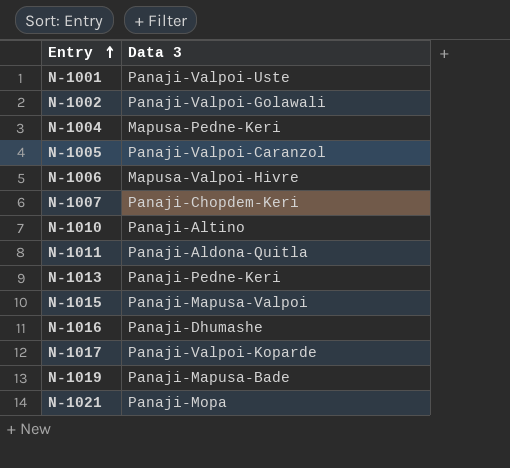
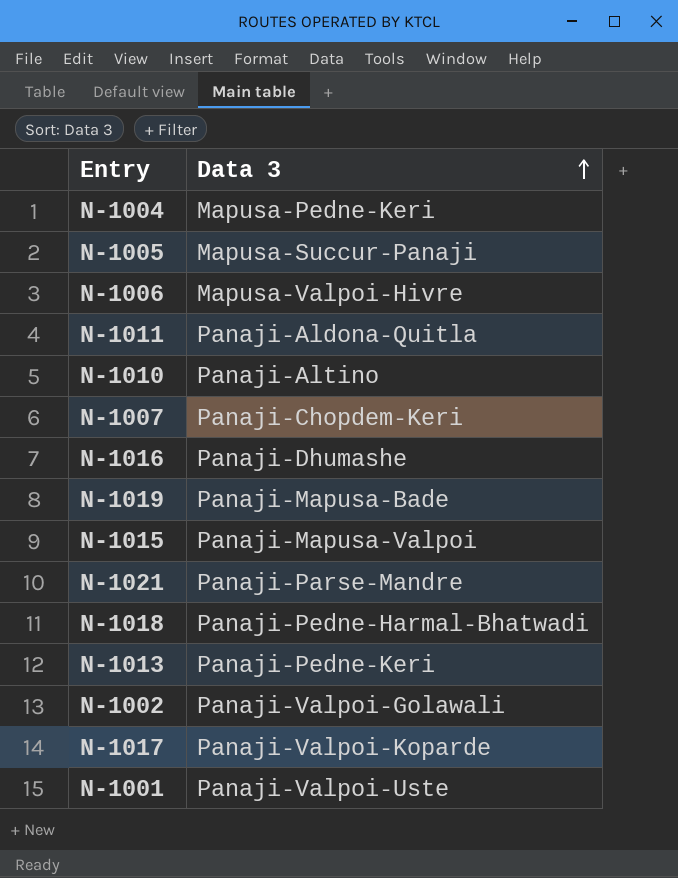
row order: Entry ascending -> Data 3 ascending
N-1005 | Data 3: Panaji-Valpoi-Caranzol -> Mapusa-Succur-Panaji
N-1021 | Data 3: Panaji-Mopa -> Panaji-Parse-Mandre
row N-1018: none -> Panaji-Pedne-Harmal-Bhatwadi

